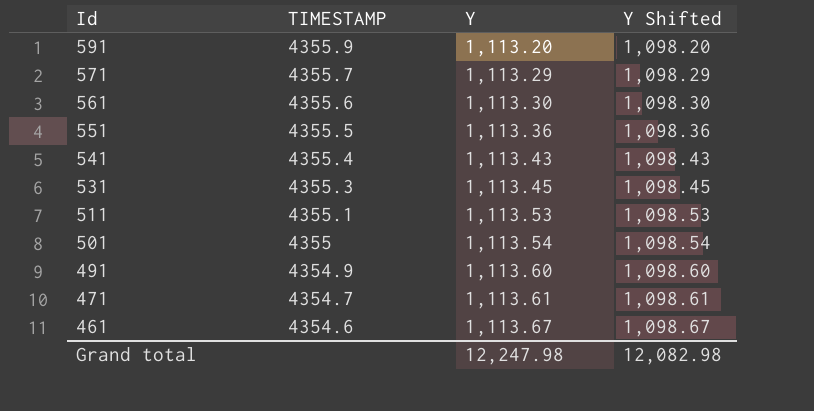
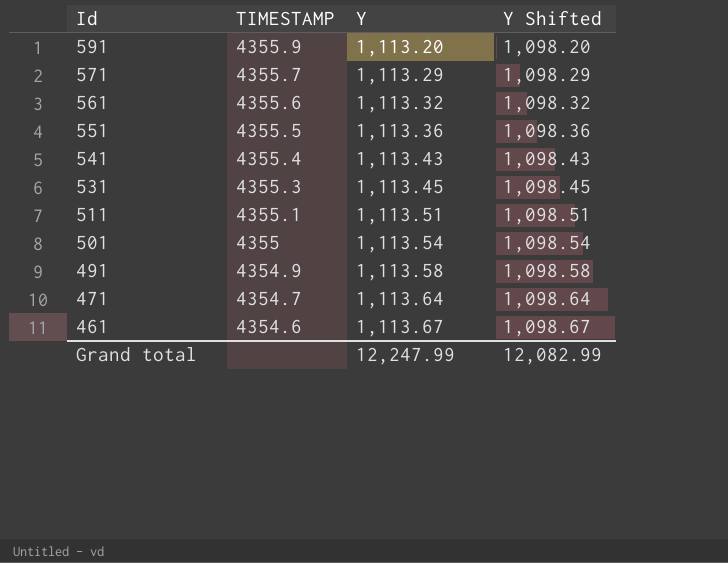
561 | Y: 1,113.30 -> 1,113.32
561 | Y Shifted: 1,098.30 -> 1,098.32
511 | Y: 1,113.53 -> 1,113.51
511 | Y Shifted: 1,098.53 -> 1,098.51
491 | Y: 1,113.60 -> 1,113.58
491 | Y Shifted: 1,098.60 -> 1,098.58
471 | Y: 1,113.61 -> 1,113.64
471 | Y Shifted: 1,098.61 -> 1,098.64
Grand total | Y: 12,247.98 -> 12,247.99
Grand total | Y Shifted: 12,082.98 -> 12,082.99

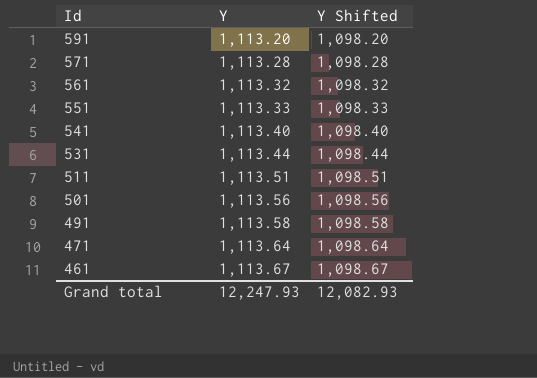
column TIMESTAMP | position: 2 -> none
571 | Y: 1,113.29 -> 1,113.28
571 | Y Shifted: 1,098.29 -> 1,098.28
551 | Y: 1,113.36 -> 1,113.33
551 | Y Shifted: 1,098.36 -> 1,098.33
541 | Y: 1,113.43 -> 1,113.40
541 | Y Shifted: 1,098.43 -> 1,098.40
531 | Y: 1,113.45 -> 1,113.44
531 | Y Shifted: 1,098.45 -> 1,098.44
501 | Y: 1,113.54 -> 1,113.56
501 | Y Shifted: 1,098.54 -> 1,098.56
Grand total | Y: 12,247.99 -> 12,247.93
Grand total | Y Shifted: 12,082.99 -> 12,082.93

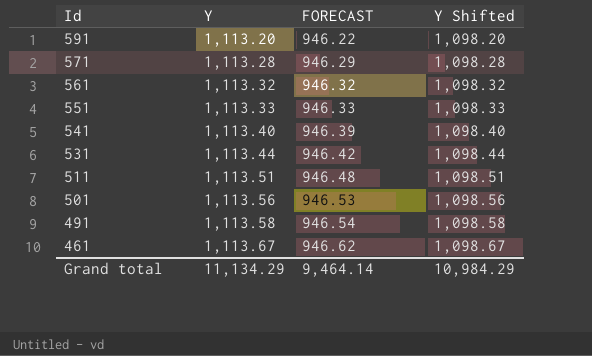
column FORECAST | formula: none -> [Y] * 0.85
row 471: 1,113.64 | 1,098.64 -> none
Grand total | Y: 12,247.93 -> 11,134.29
Grand total | Y Shifted: 12,082.93 -> 10,984.29

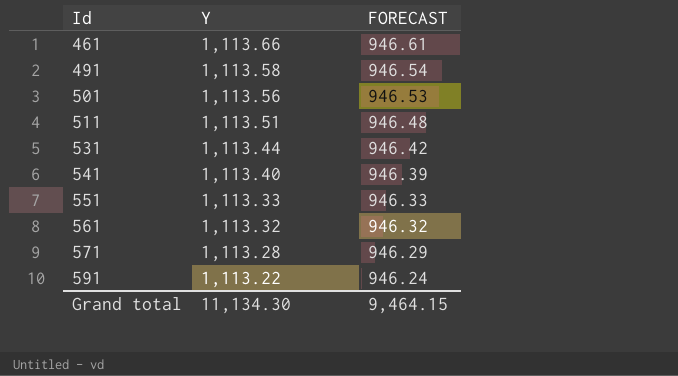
row order: Id descending -> Id ascending
column Y Shifted | formula: [Y] - 15 -> none
461 | Y: 1,113.67 -> 1,113.66
461 | FORECAST: 946.62 -> 946.61
591 | Y: 1,113.20 -> 1,113.22
591 | FORECAST: 946.22 -> 946.24
Grand total | Y: 11,134.29 -> 11,134.30
Grand total | FORECAST: 9,464.14 -> 9,464.15

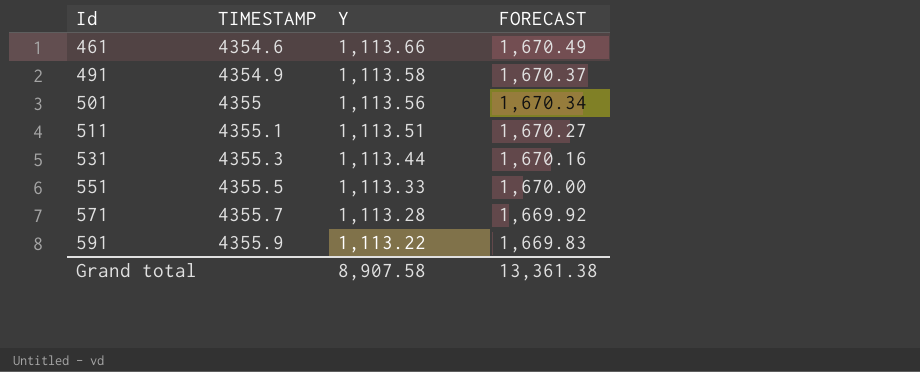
column TIMESTAMP | position: none -> 2
column FORECAST | formula: [Y] * 0.85 -> [Y] * 1.5
row 541: 1,113.40 | 946.39 -> none
row 561: 1,113.32 | 946.32 -> none
Grand total | Y: 11,134.30 -> 8,907.58
Grand total | FORECAST: 9,464.15 -> 13,361.38

